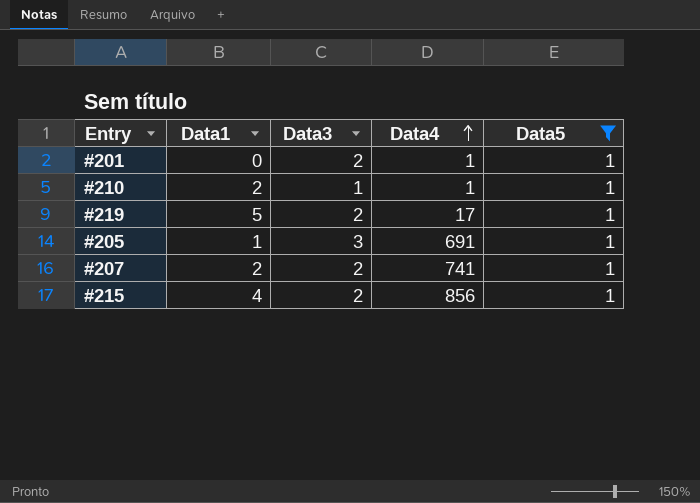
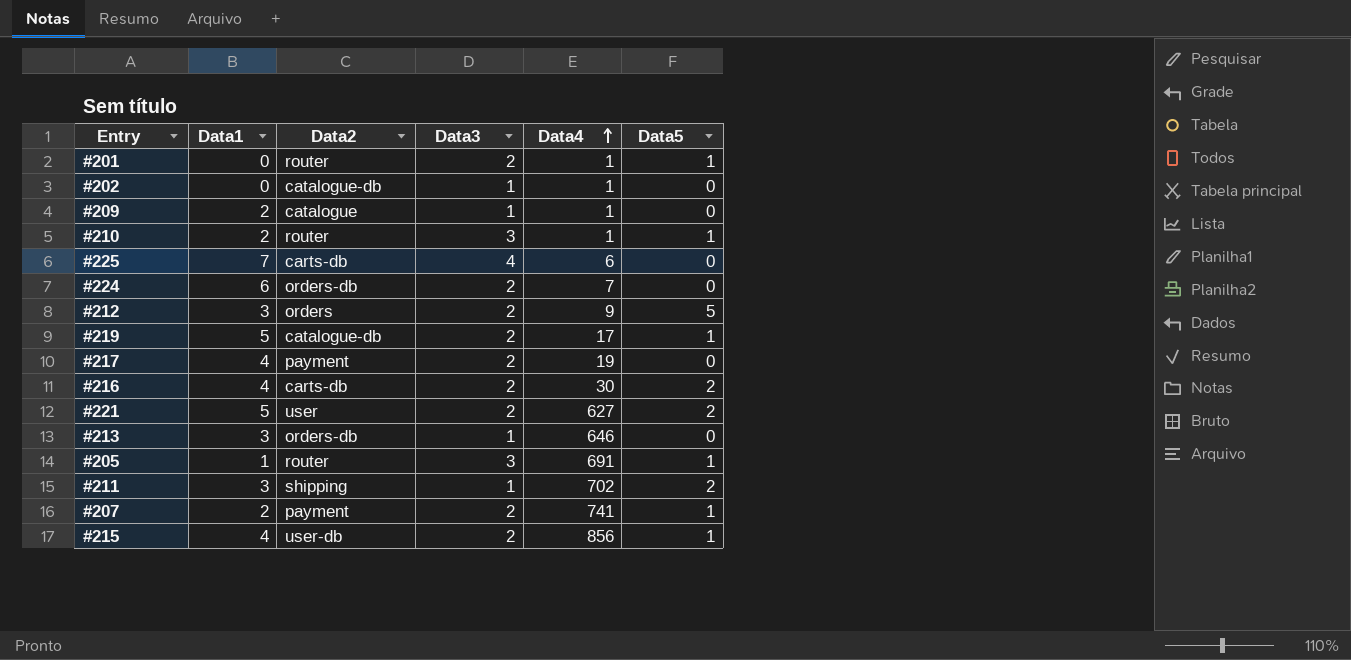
filter: Data5 = 1 -> none
column Data2 | position: none -> 3
#210 | Data3: 1 -> 3

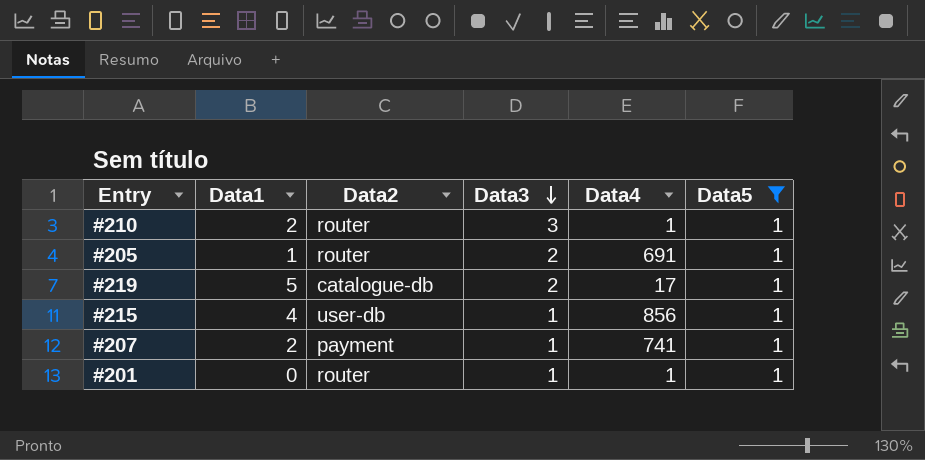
filter: none -> Data5 = 1
row order: Data4 ascending -> Data3 descending
#205 | Data3: 3 -> 2
#215 | Data3: 2 -> 1
#207 | Data3: 2 -> 1
#201 | Data3: 2 -> 1

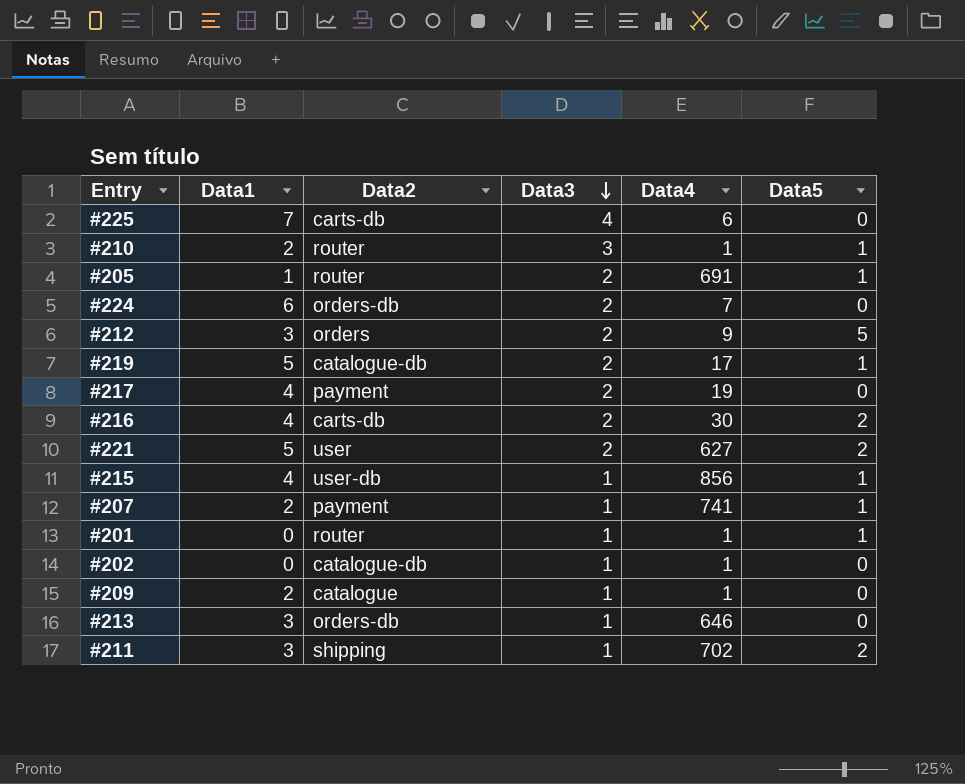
filter: Data5 = 1 -> none

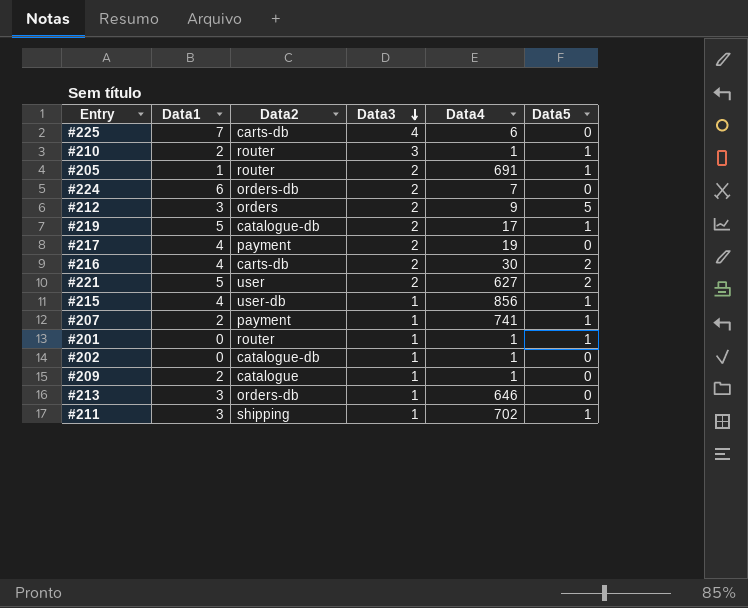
#211 | Data5: 2 -> 1

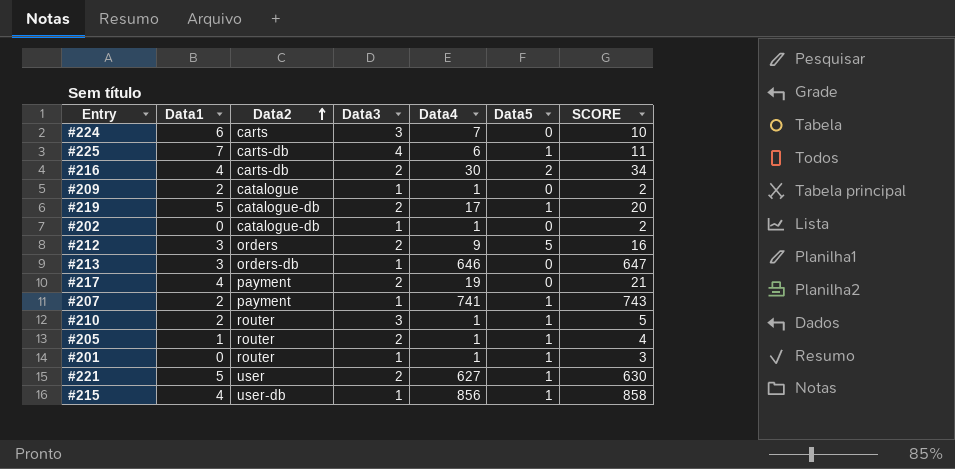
row order: Data3 descending -> Data2 ascending
column SCORE | formula: none -> [Data3] + [Data4] + [Data5]
row #211: 3 | shipping | 1 | 702 | 1 -> none
#224 | Data2: orders-db -> carts
#224 | Data3: 2 -> 3
#225 | Data5: 0 -> 1
#205 | Data4: 691 -> 1
#221 | Data5: 2 -> 1

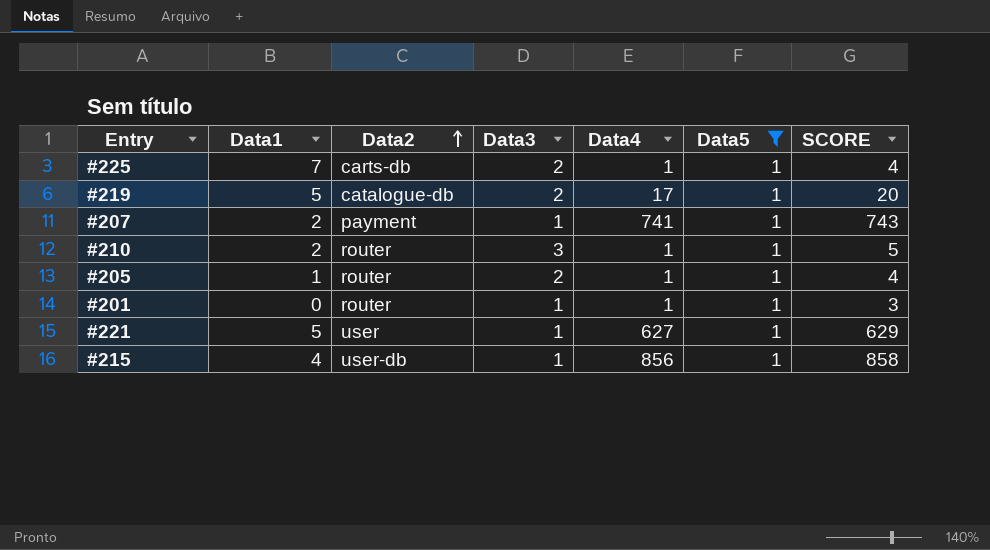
filter: none -> Data5 = 1
#225 | Data3: 4 -> 2
#225 | Data4: 6 -> 1
#225 | SCORE: 11 -> 4
#221 | Data3: 2 -> 1
#221 | SCORE: 630 -> 629

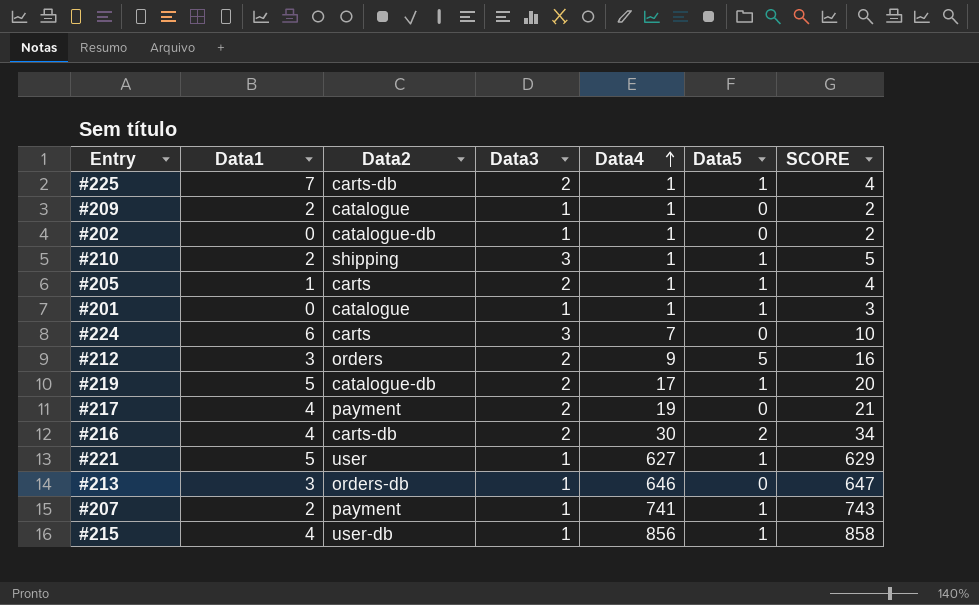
filter: Data5 = 1 -> none
row order: Data2 ascending -> Data4 ascending
#210 | Data2: router -> shipping
#205 | Data2: router -> carts
#201 | Data2: router -> catalogue

